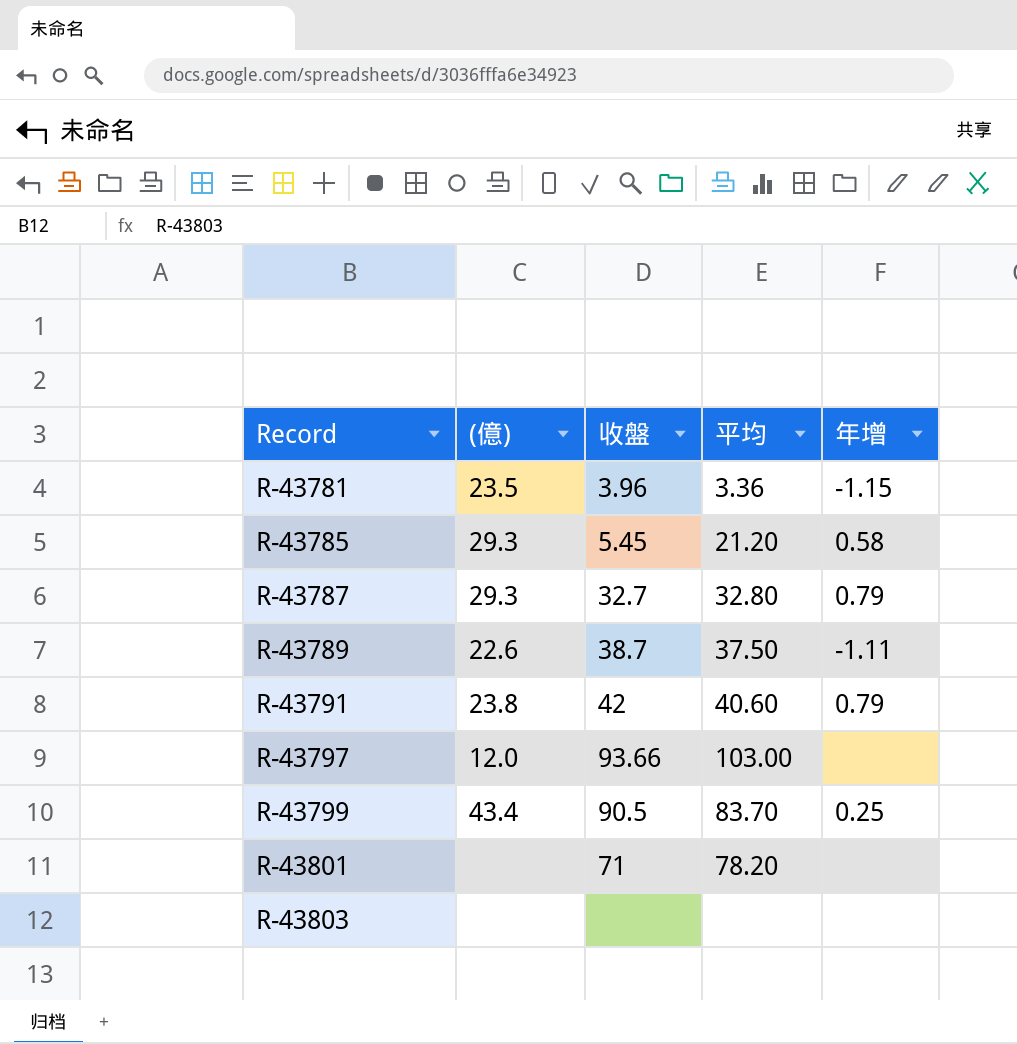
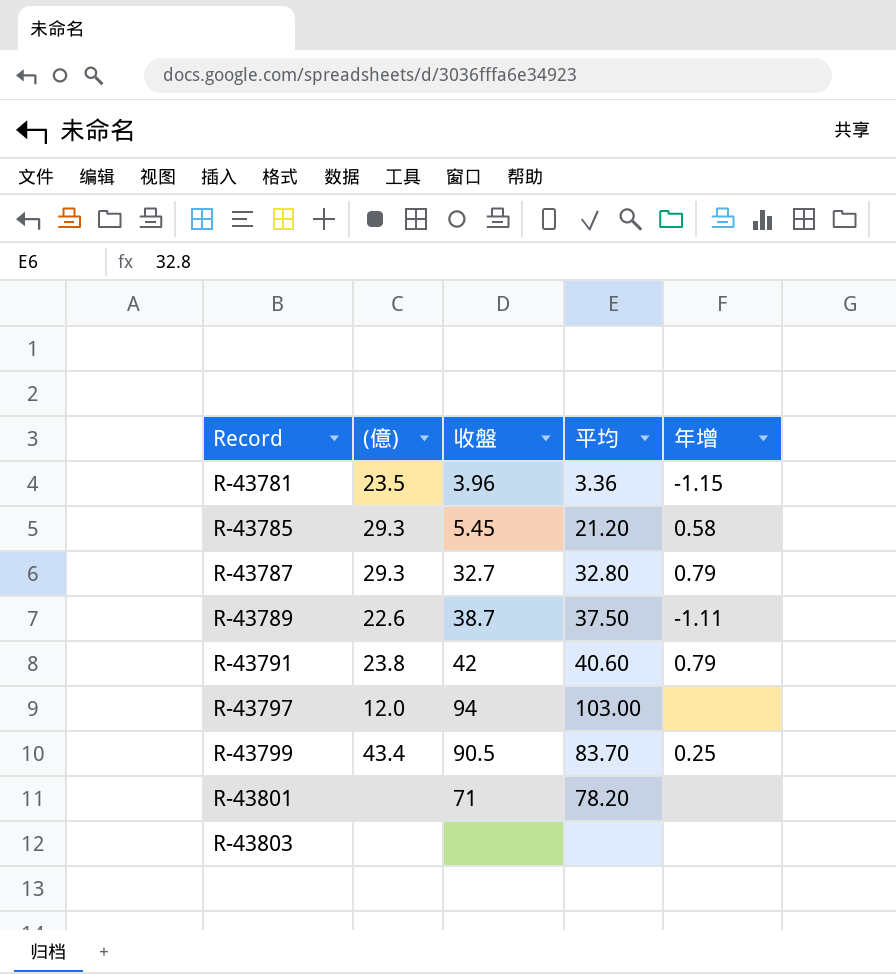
R-43797 | 收盤: 93.66 -> 94

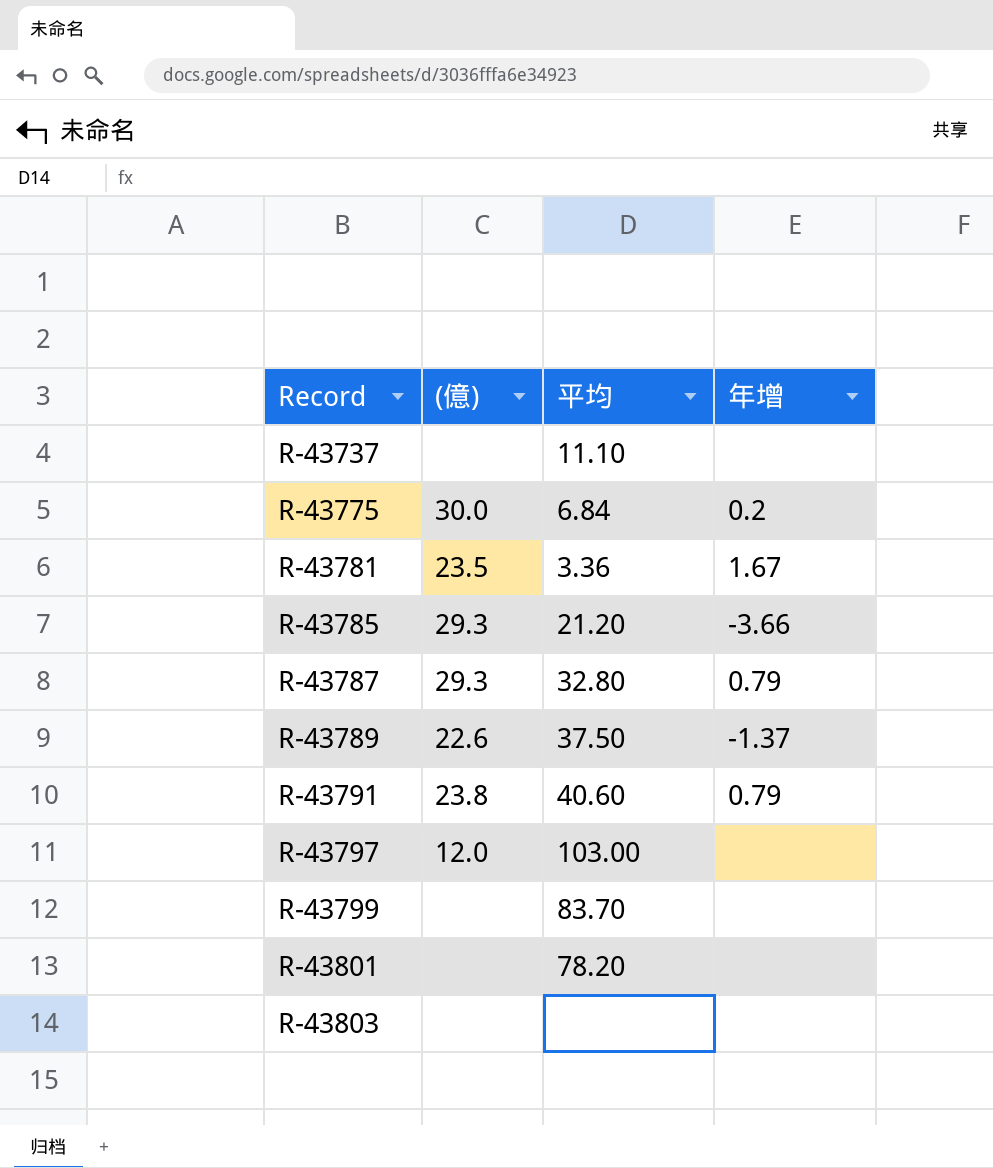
column 收盤 | position: 3 -> none
row R-43737: none -> none | 11.10 | none
row R-43775: none -> 30.0 | 6.84 | 0.2
R-43781 | 年增: -1.15 -> 1.67
R-43785 | 年增: 0.58 -> -3.66
R-43789 | 年增: -1.11 -> -1.37
R-43799 | (億): 43.4 -> none
R-43799 | 年增: 0.25 -> none

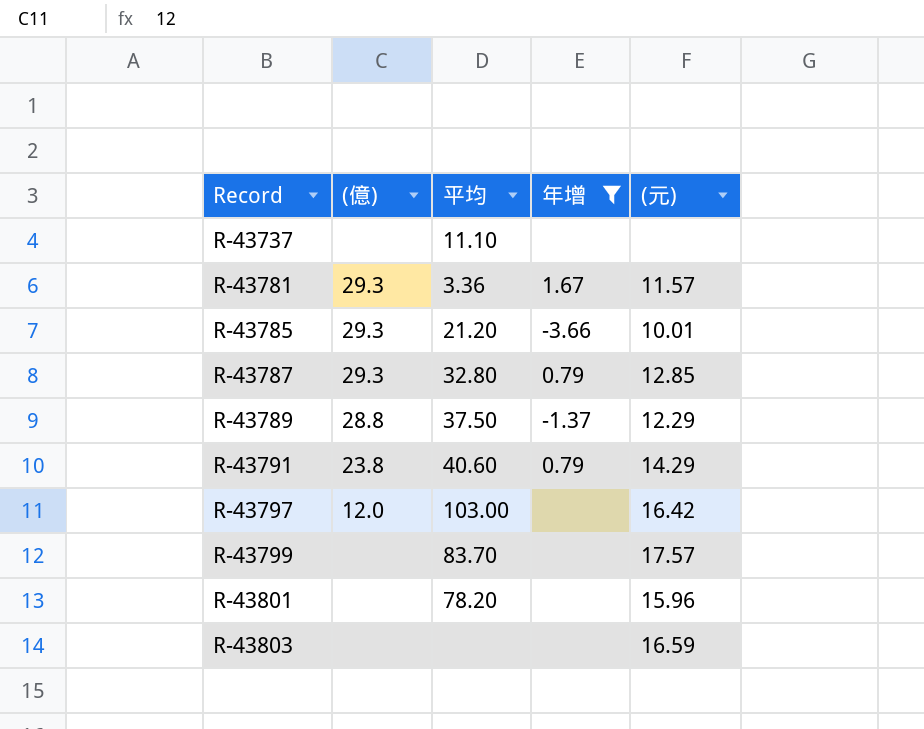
filter: none -> 年增 != 0.2
column (元) | position: none -> 5
R-43781 | (億): 23.5 -> 29.3
R-43789 | (億): 22.6 -> 28.8

